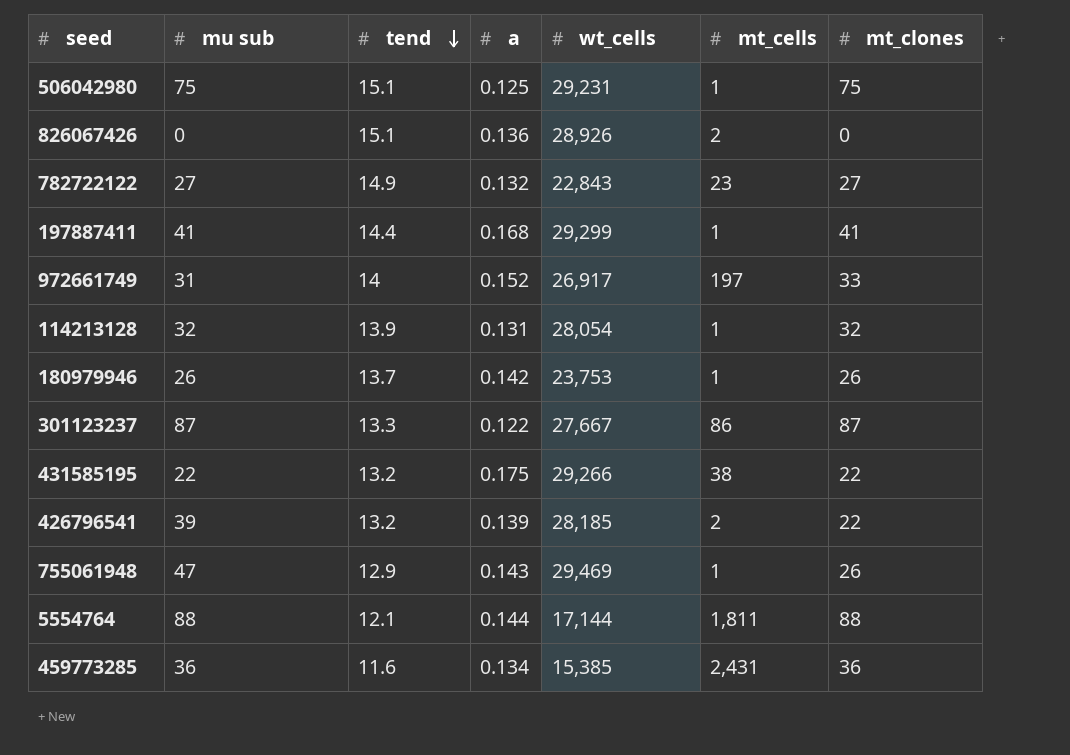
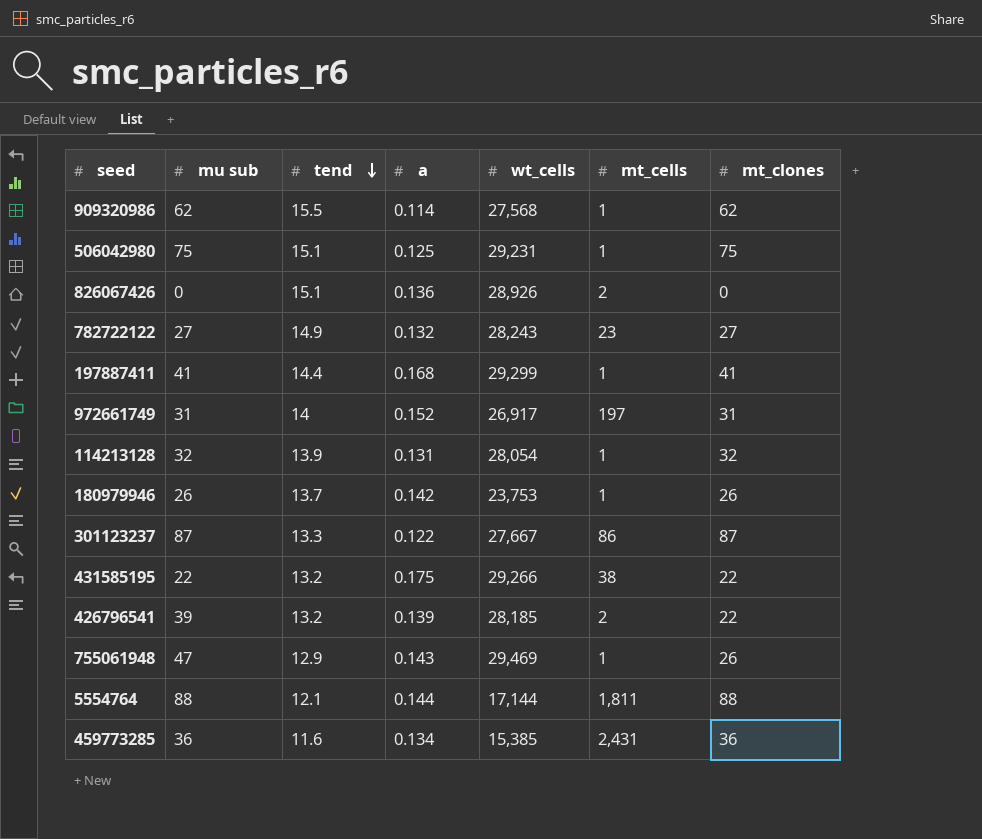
row 909320986: none -> 62 | 15.5 | 0.114 | 27,568 | 1 | 62
782722122 | wt_cells: 22,843 -> 28,243
972661749 | mt_clones: 33 -> 31

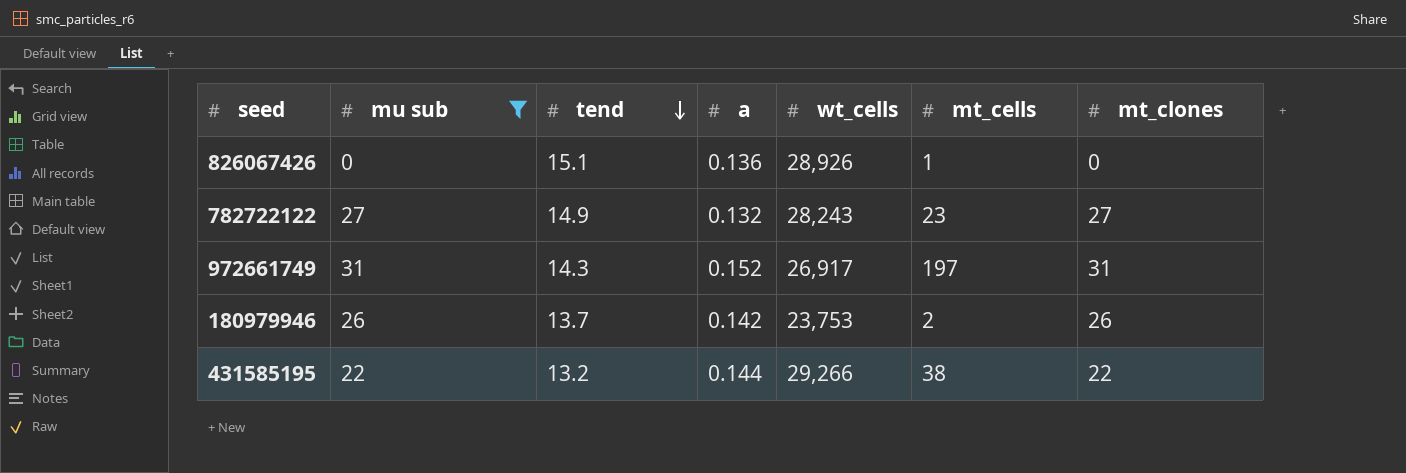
filter: none -> mu sub <= 31
826067426 | mt_cells: 2 -> 1
972661749 | tend: 14 -> 14.3
180979946 | mt_cells: 1 -> 2
431585195 | a: 0.175 -> 0.144

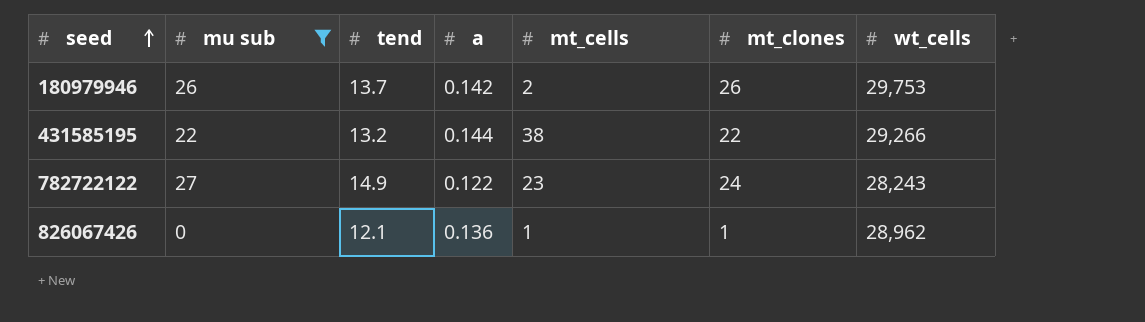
row order: tend descending -> seed ascending
column wt_cells | position: 5 -> 7
row 972661749: 31 | 14.3 | 0.152 | 26,917 | 197 | 31 -> none
180979946 | wt_cells: 23,753 -> 29,753
782722122 | a: 0.132 -> 0.122
782722122 | mt_clones: 27 -> 24
826067426 | tend: 15.1 -> 12.1
826067426 | mt_clones: 0 -> 1
826067426 | wt_cells: 28,926 -> 28,962

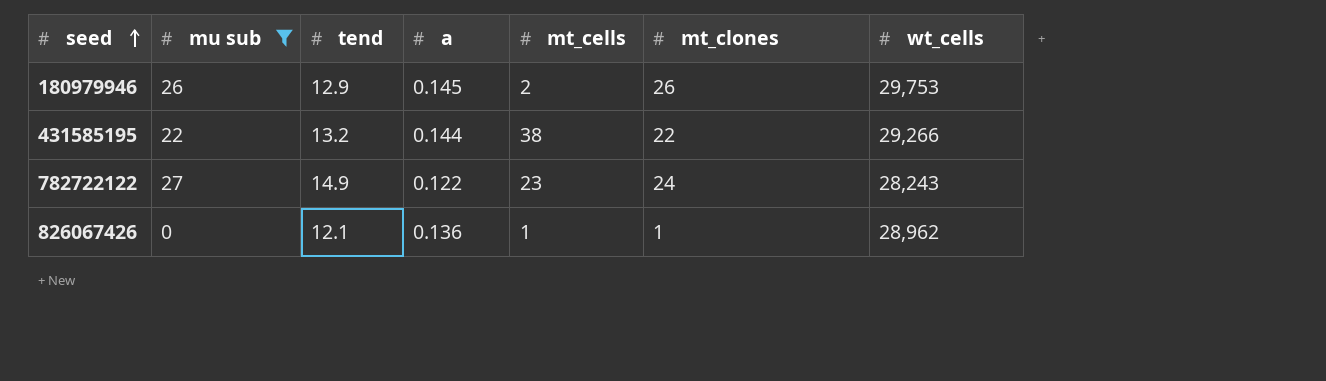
180979946 | tend: 13.7 -> 12.9
180979946 | a: 0.142 -> 0.145

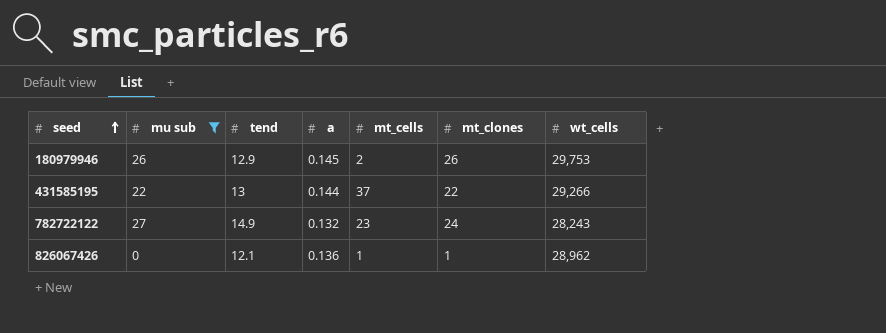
431585195 | tend: 13.2 -> 13
431585195 | mt_cells: 38 -> 37
782722122 | a: 0.122 -> 0.132

